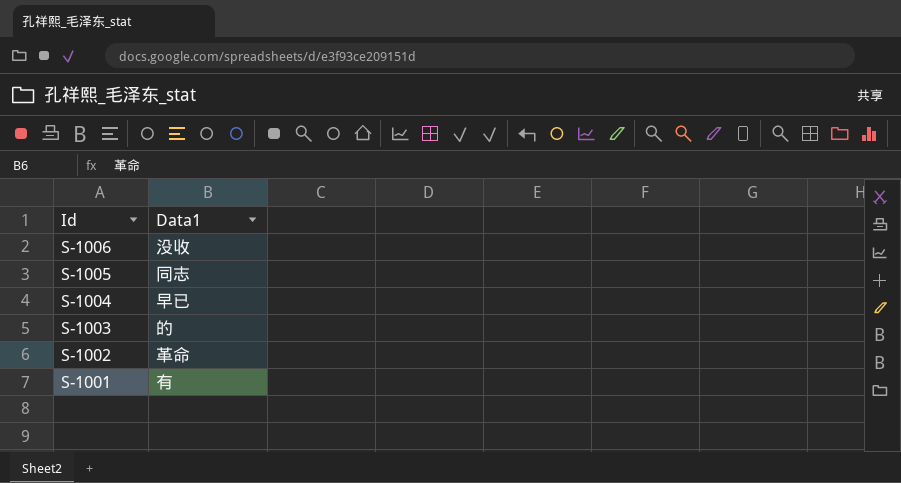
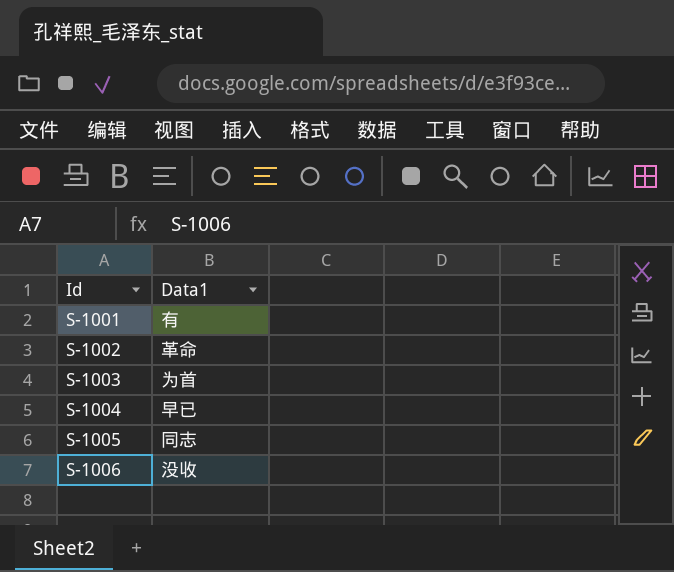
row order: Id descending -> Id ascending
S-1003 | Data1: 的 -> 为首

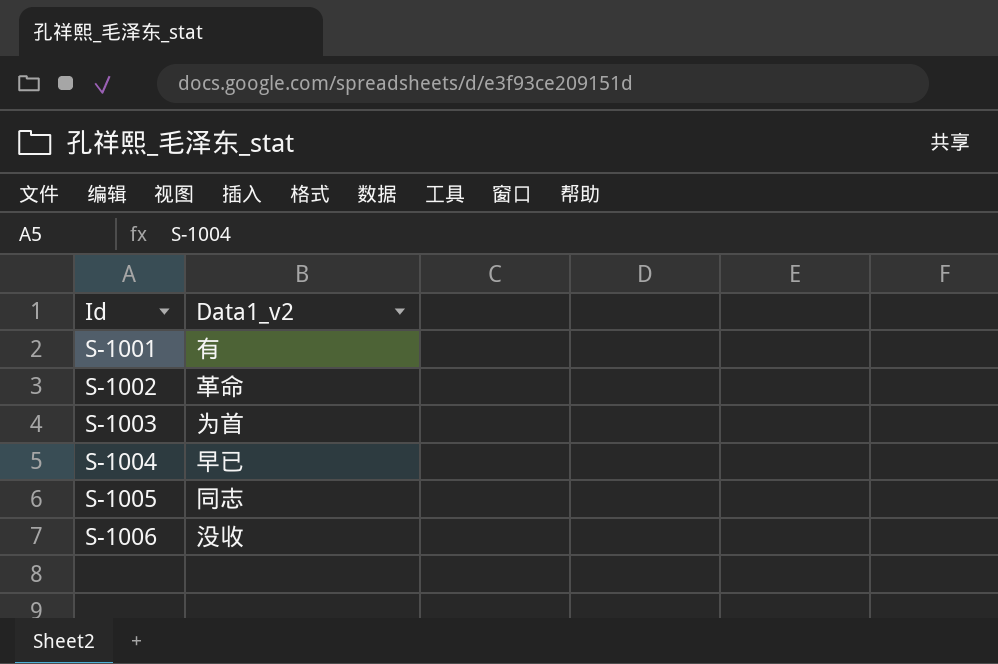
column name: Data1 -> Data1_v2

